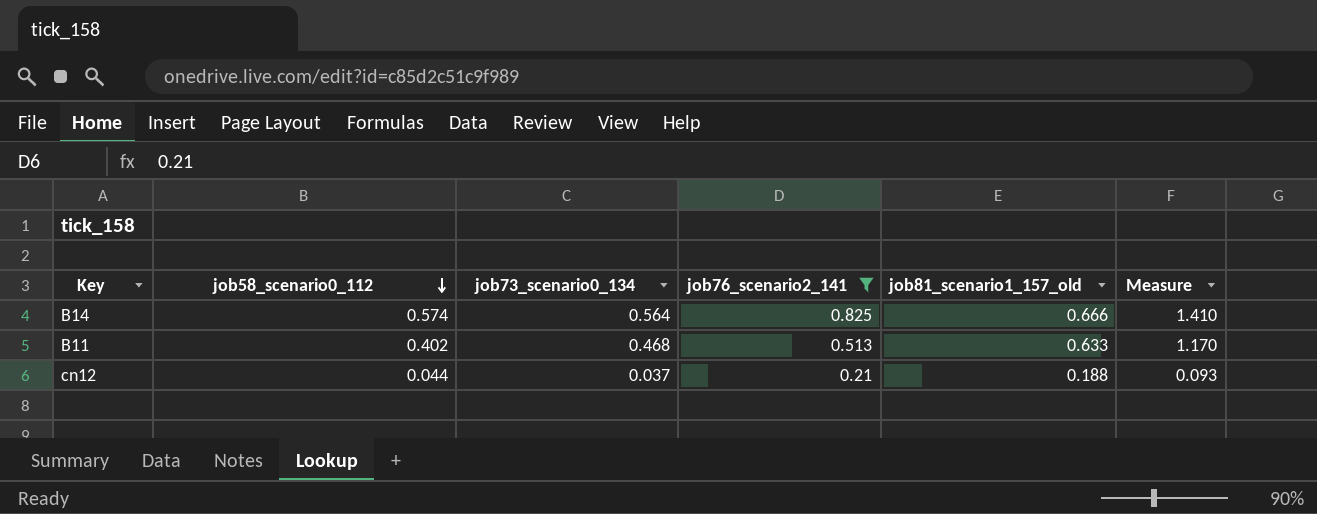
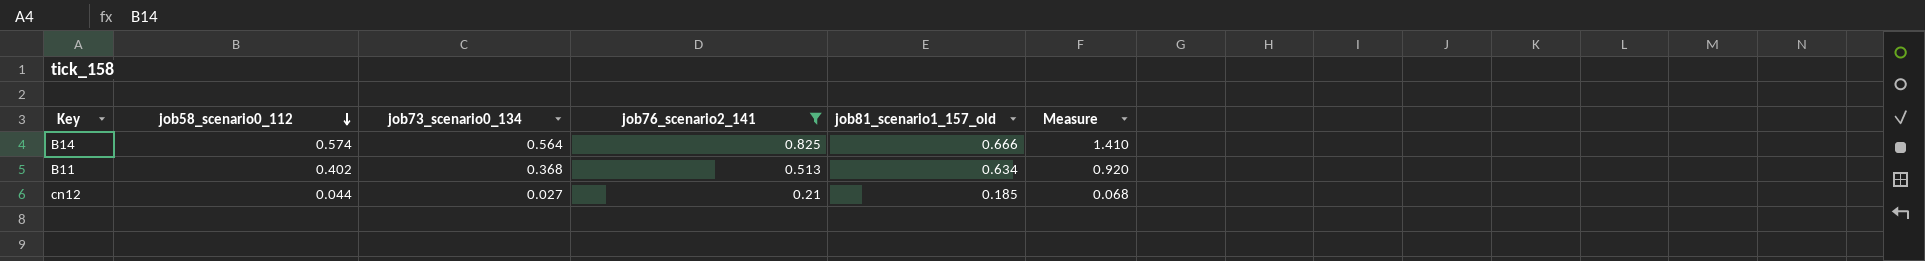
B11 | job73_scenario0_134: 0.468 -> 0.368
B11 | job81_scenario1_157_old: 0.633 -> 0.634
B11 | Measure: 1.170 -> 0.920
cn12 | job73_scenario0_134: 0.037 -> 0.027
cn12 | job81_scenario1_157_old: 0.188 -> 0.185
cn12 | Measure: 0.093 -> 0.068

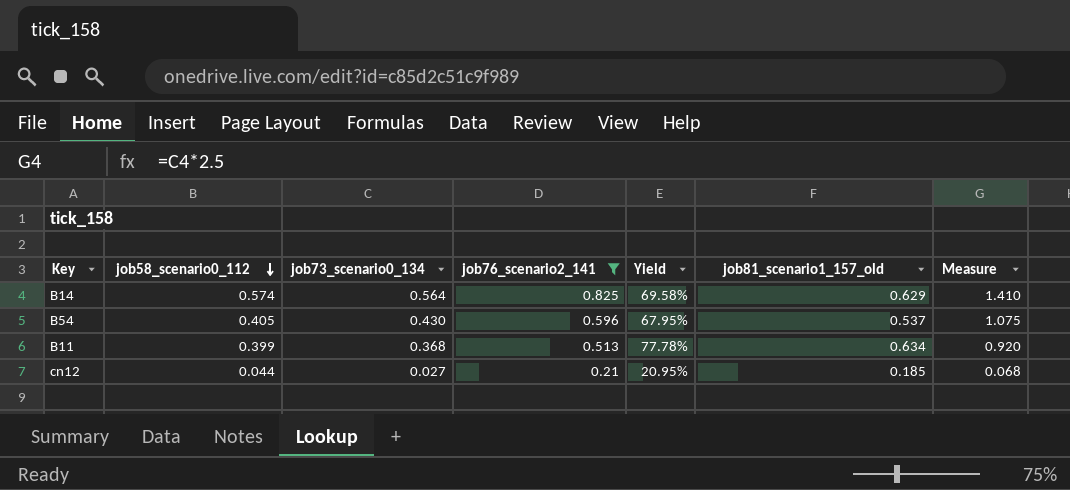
column Yield | formula: none -> [job58_scenario0_112] / [job76_scenario2_141]
B14 | job81_scenario1_157_old: 0.666 -> 0.629
row B54: none -> 0.405 | 0.430 | 0.596 | 67.95% | 0.537 | 1.075
B11 | job58_scenario0_112: 0.402 -> 0.399

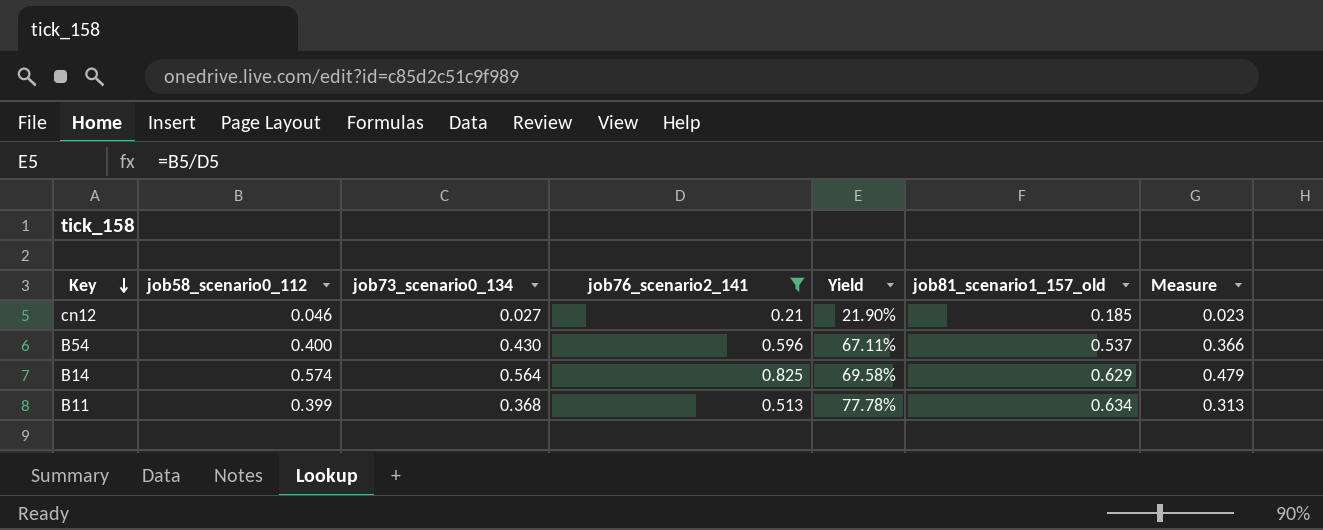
row order: job58_scenario0_112 descending -> Key descending
column Measure | formula: [job73_scenario0_134] * 2.5 -> [job73_scenario0_134] * 0.85
cn12 | job58_scenario0_112: 0.044 -> 0.046
cn12 | Yield: 20.95% -> 21.90%
B54 | job58_scenario0_112: 0.405 -> 0.400
B54 | Yield: 67.95% -> 67.11%

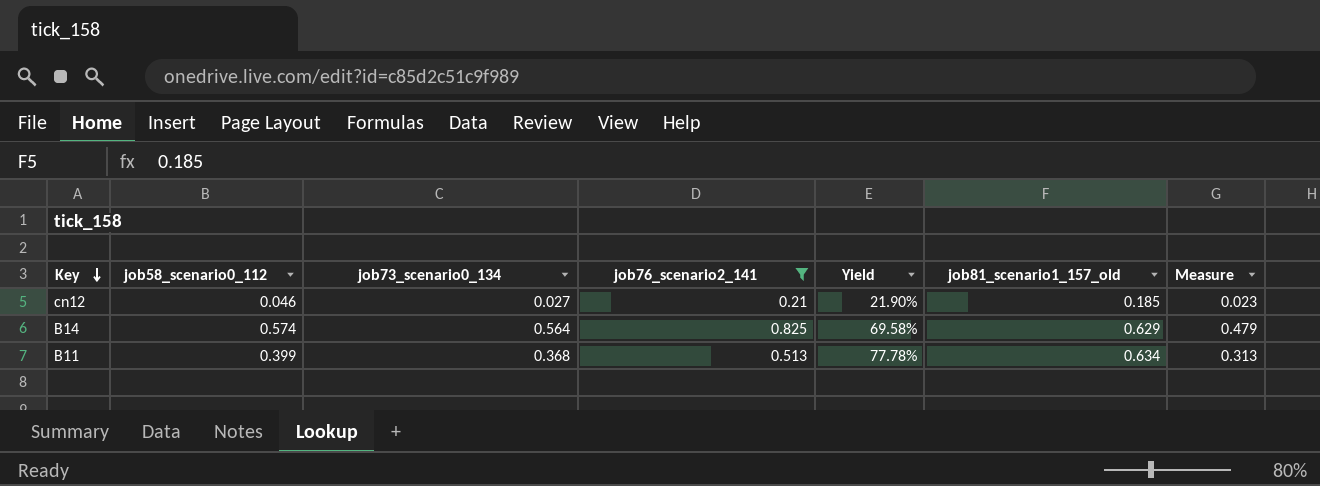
row B54: 0.400 | 0.430 | 0.596 | 67.11% | 0.537 | 0.366 -> none

